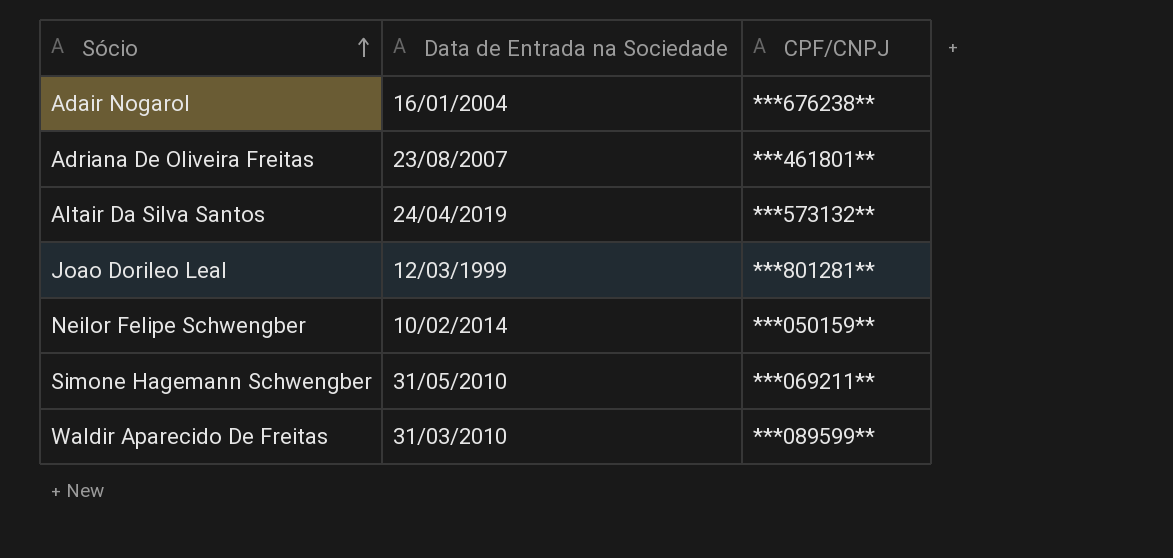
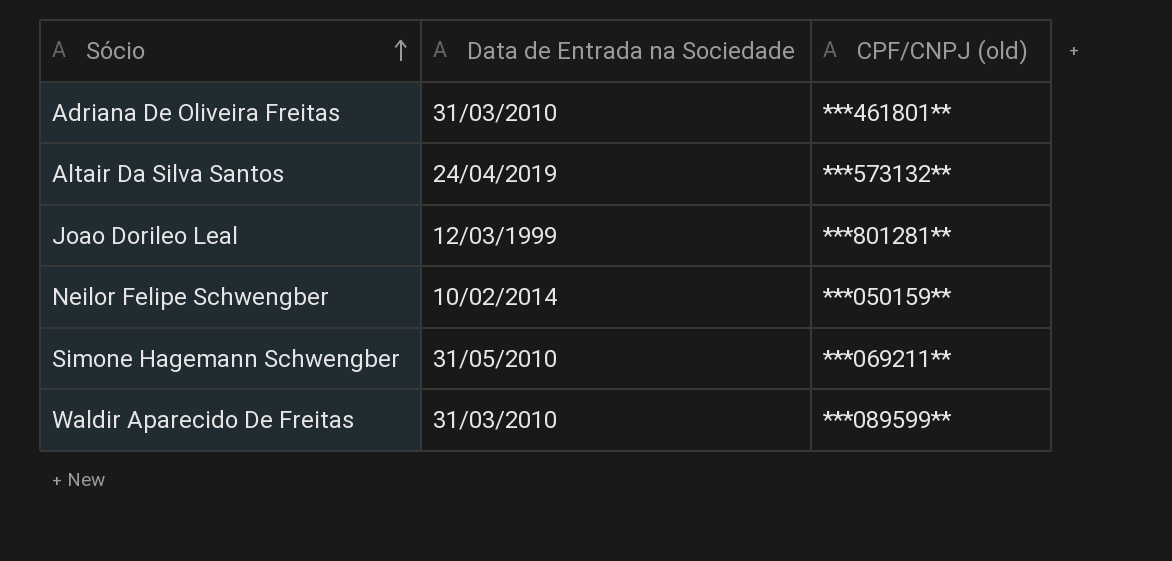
column name: CPF/CNPJ -> CPF/CNPJ (old)
row Adair Nogarol: 16/01/2004 | ***676238** -> none
Adriana De Oliveira Freitas | Data de Entrada na Sociedade: 23/08/2007 -> 31/03/2010

